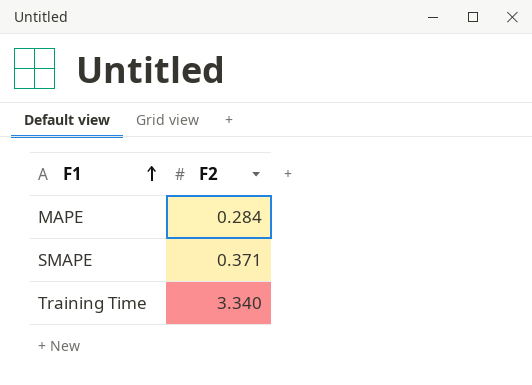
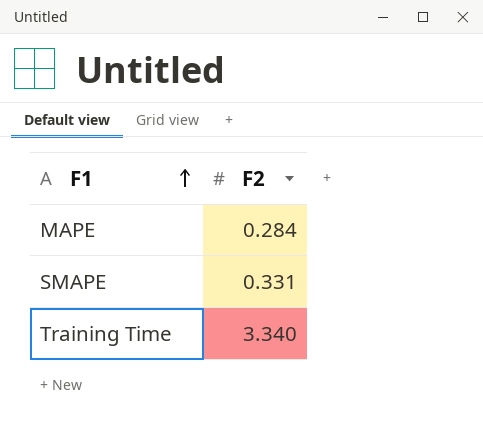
SMAPE | F2: 0.371 -> 0.331

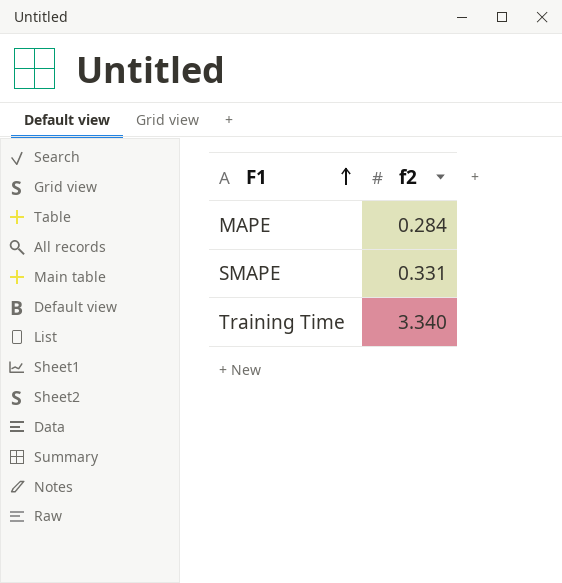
column name: F2 -> f2

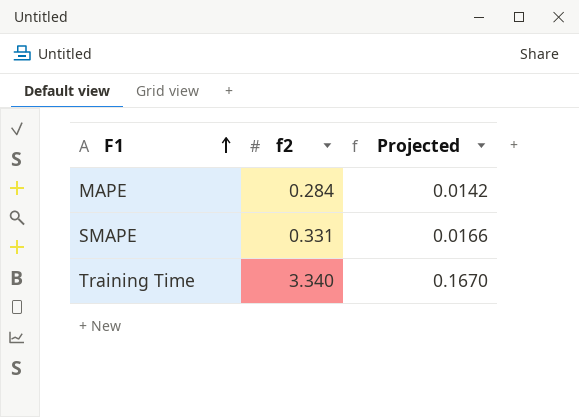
column Projected | formula: none -> [f2] * 0.05

